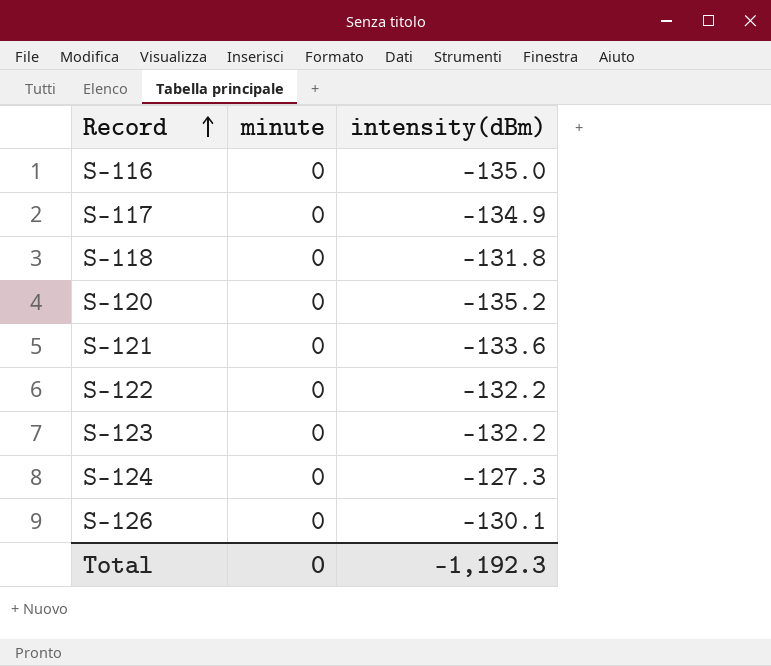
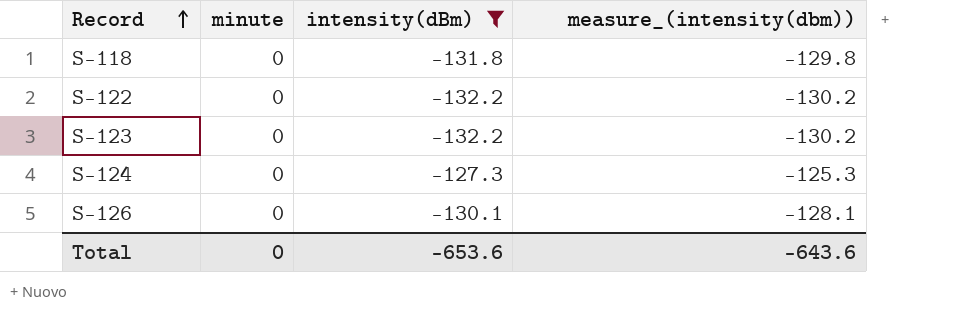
filter: none -> intensity(dBm) >= -132.2
column measure_(intensity(dbm)) | formula: none -> [intensity(dBm)] + 2
Total | intensity(dBm): -1,192.3 -> -653.6

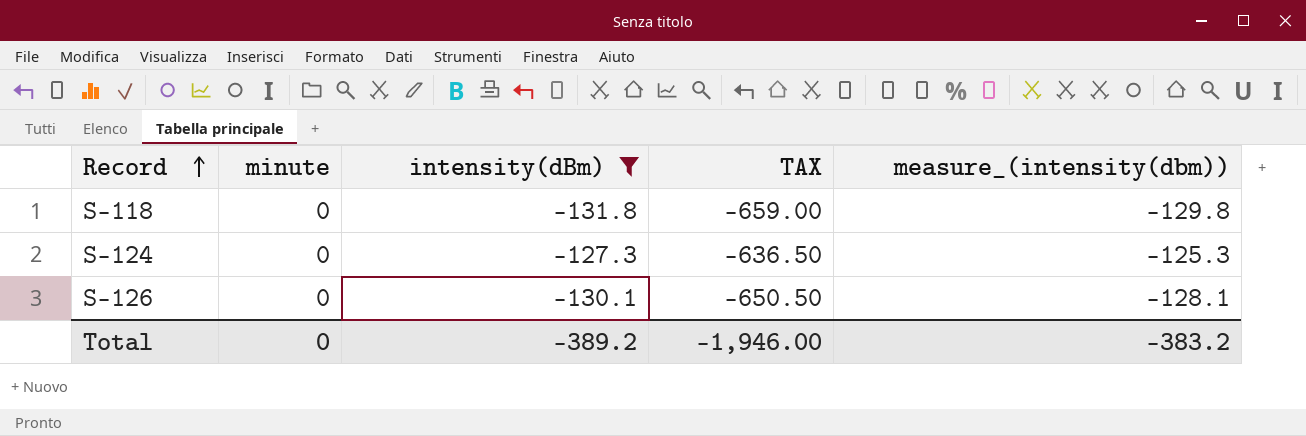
column TAX | formula: none -> [intensity(dBm)] * 5
row S-122: 0 | -132.2 | -130.2 -> none
row S-123: 0 | -132.2 | -130.2 -> none
Total | intensity(dBm): -653.6 -> -389.2
Total | measure_(intensity(dbm)): -643.6 -> -383.2

